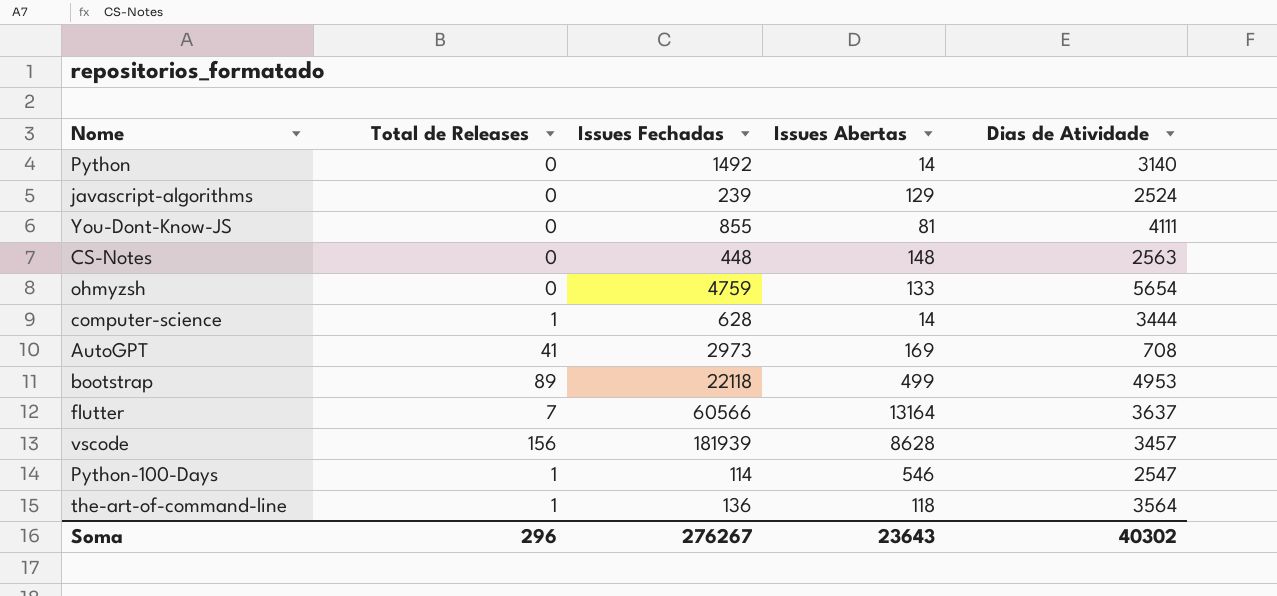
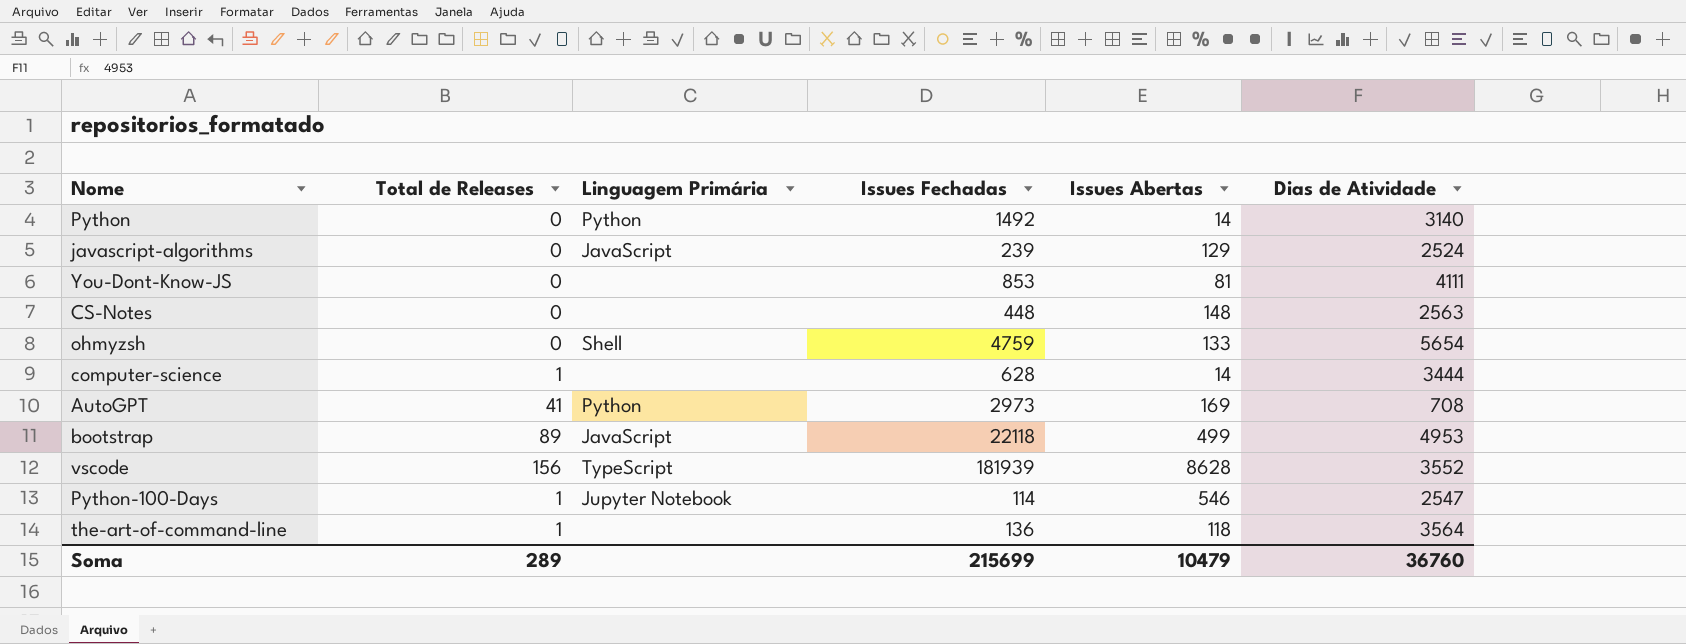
column Linguagem Primária | position: none -> 3
row flutter: 7 | 60566 | 13164 | 3637 -> none
You-Dont-Know-JS | Issues Fechadas: 855 -> 853
vscode | Dias de Atividade: 3457 -> 3552
Soma | Total de Releases: 296 -> 289
Soma | Issues Fechadas: 276267 -> 215699
Soma | Issues Abertas: 23643 -> 10479
Soma | Dias de Atividade: 40302 -> 36760

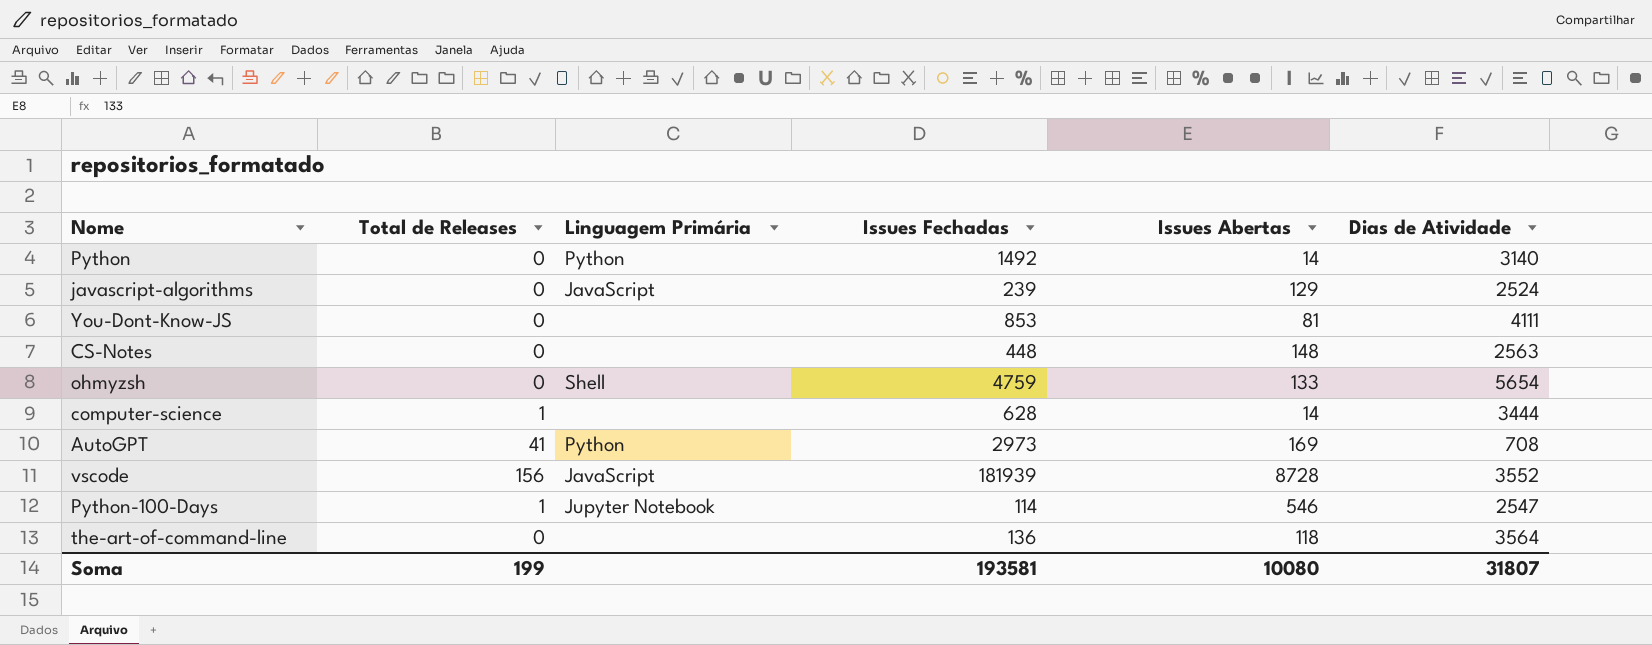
row bootstrap: 89 | JavaScript | 22118 | 499 | 4953 -> none
vscode | Linguagem Primária: TypeScript -> JavaScript
vscode | Issues Abertas: 8628 -> 8728
the-art-of-command-line | Total de Releases: 1 -> 0
Soma | Total de Releases: 289 -> 199
Soma | Issues Fechadas: 215699 -> 193581
Soma | Issues Abertas: 10479 -> 10080
Soma | Dias de Atividade: 36760 -> 31807

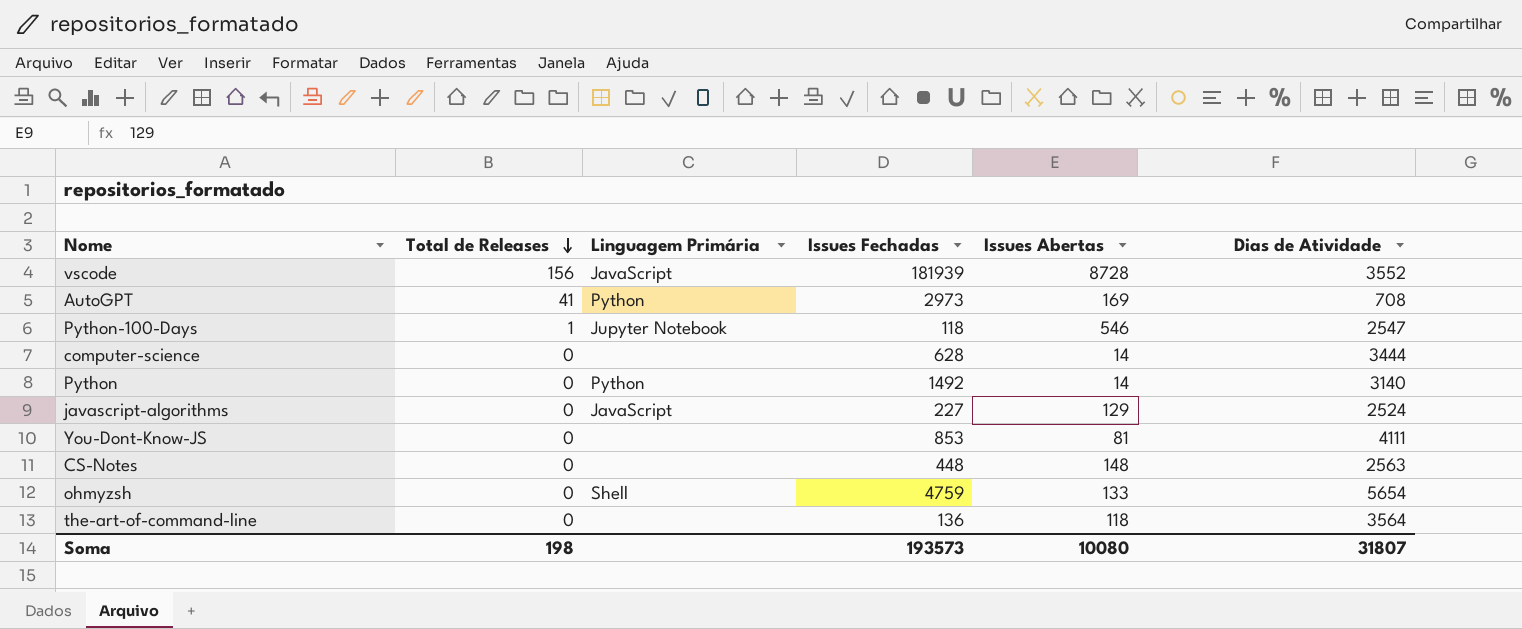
row order: none -> Total de Releases descending
Python-100-Days | Issues Fechadas: 114 -> 118
computer-science | Total de Releases: 1 -> 0
javascript-algorithms | Issues Fechadas: 239 -> 227
Soma | Total de Releases: 199 -> 198
Soma | Issues Fechadas: 193581 -> 193573

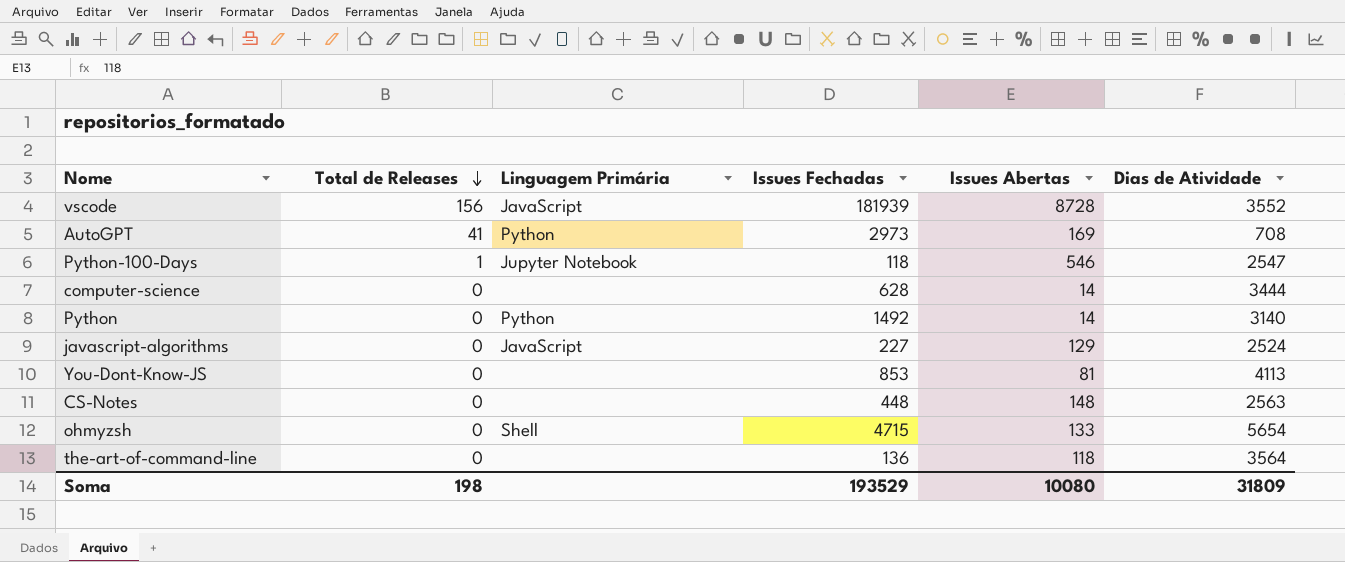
You-Dont-Know-JS | Dias de Atividade: 4111 -> 4113
ohmyzsh | Issues Fechadas: 4759 -> 4715
Soma | Issues Fechadas: 193573 -> 193529
Soma | Dias de Atividade: 31807 -> 31809

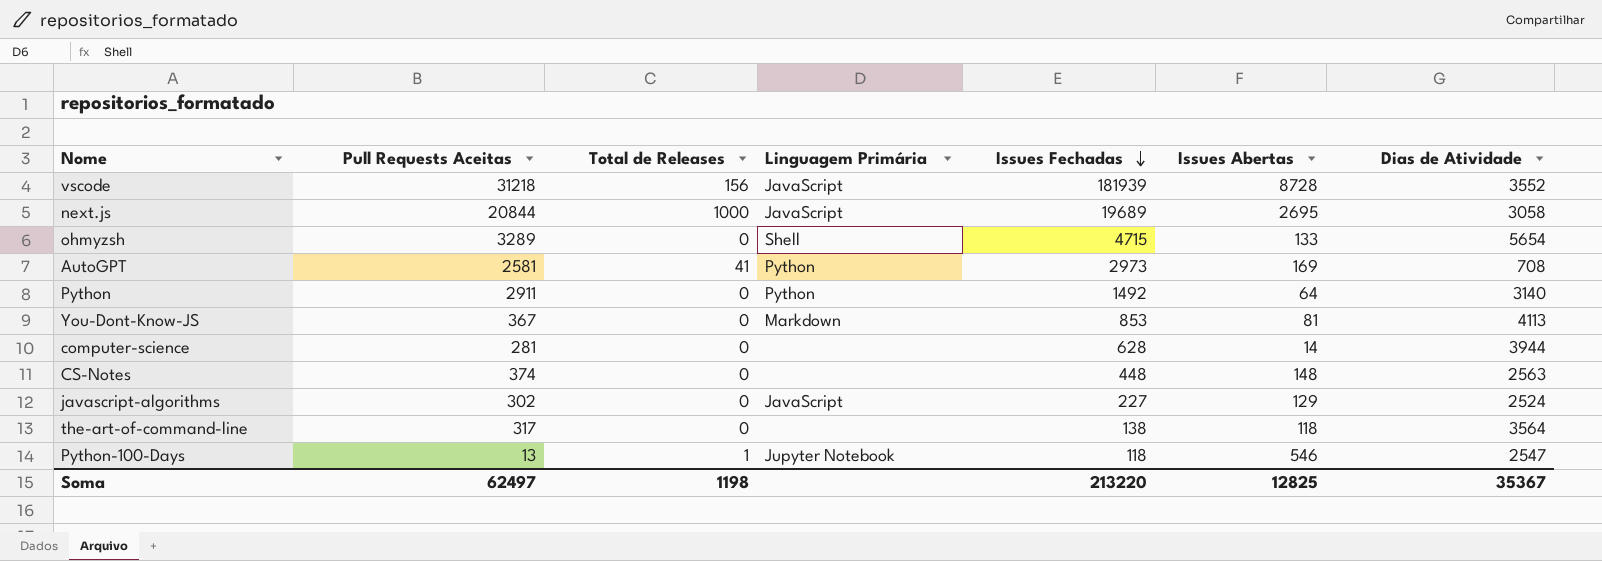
row order: Total de Releases descending -> Issues Fechadas descending
column Pull Requests Aceitas | position: none -> 2
row next.js: none -> 20844 | 1000 | JavaScript | 19689 | 2695 | 3058
Python | Issues Abertas: 14 -> 64
You-Dont-Know-JS | Linguagem Primária: none -> Markdown
computer-science | Dias de Atividade: 3444 -> 3944
the-art-of-command-line | Issues Fechadas: 136 -> 138
Soma | Total de Releases: 198 -> 1198
Soma | Issues Fechadas: 193529 -> 213220
Soma | Issues Abertas: 10080 -> 12825
Soma | Dias de Atividade: 31809 -> 35367

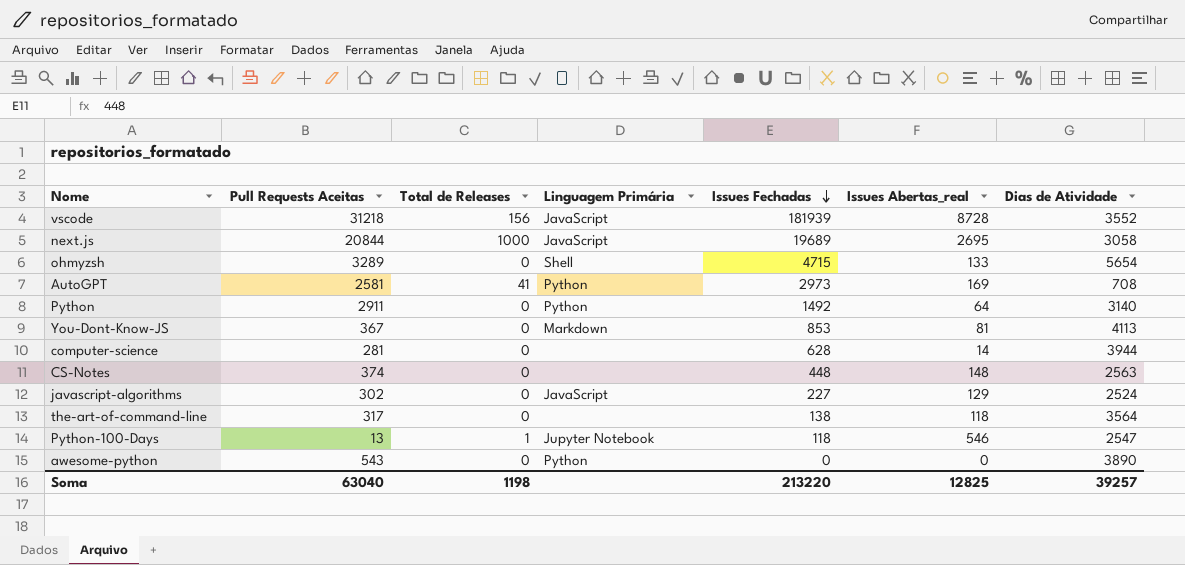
column name: Issues Abertas -> Issues Abertas_real
row awesome-python: none -> 543 | 0 | Python | 0 | 0 | 3890
Soma | Pull Requests Aceitas: 62497 -> 63040
Soma | Dias de Atividade: 35367 -> 39257

